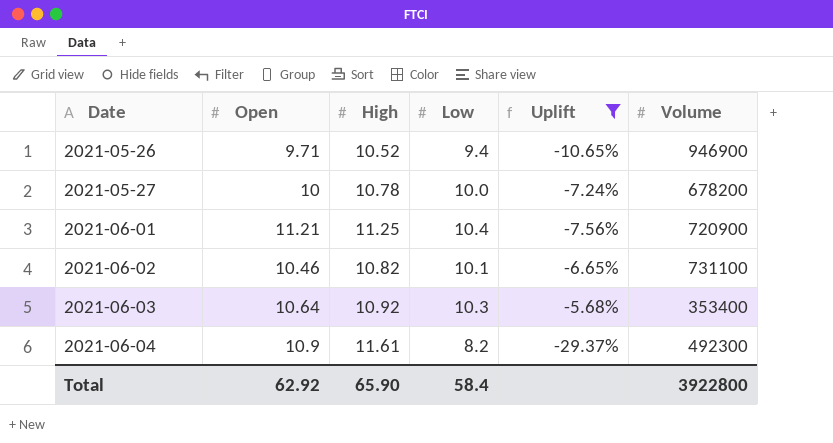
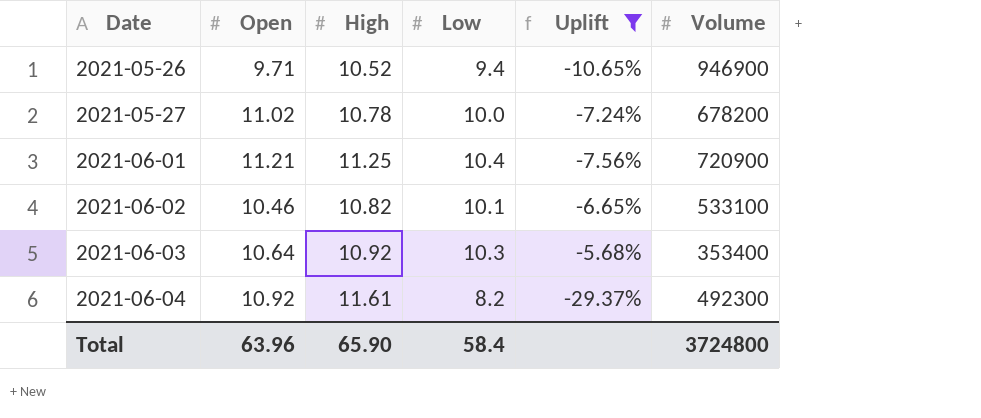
2021-05-27 | Open: 10 -> 11.02
2021-06-02 | Volume: 731100 -> 533100
2021-06-04 | Open: 10.9 -> 10.92
Total | Open: 62.92 -> 63.96
Total | Volume: 3922800 -> 3724800

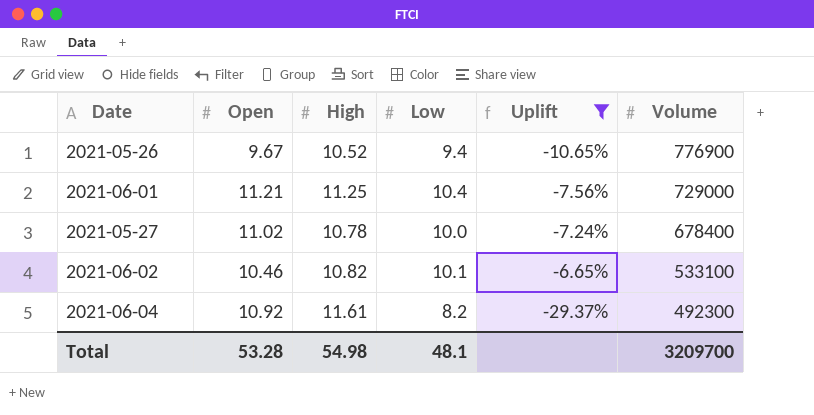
row order: Date ascending -> Volume descending
row 2021-06-03: 10.64 | 10.92 | 10.3 | -5.68% | 353400 -> none
2021-05-26 | Open: 9.71 -> 9.67
2021-05-26 | Volume: 946900 -> 776900
2021-06-01 | Volume: 720900 -> 729000
2021-05-27 | Volume: 678200 -> 678400
Total | Open: 63.96 -> 53.28
Total | High: 65.90 -> 54.98
Total | Low: 58.4 -> 48.1
Total | Volume: 3724800 -> 3209700

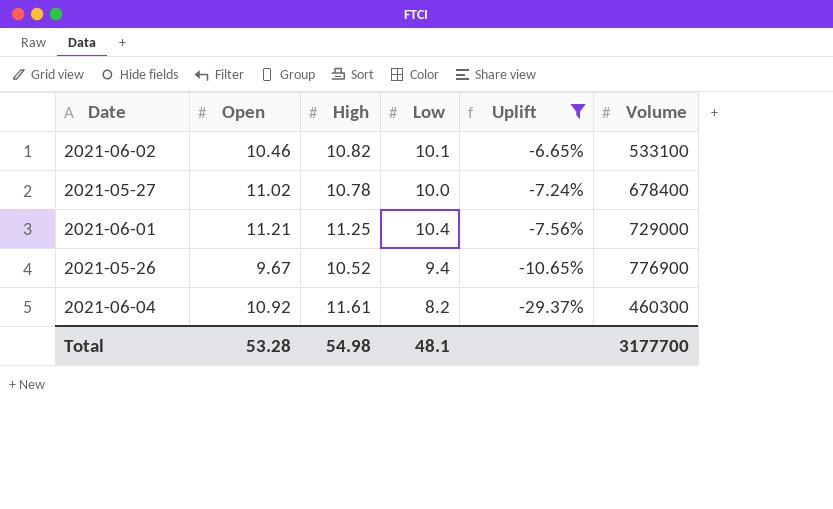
row order: Volume descending -> Uplift descending
2021-06-04 | Volume: 492300 -> 460300
Total | Volume: 3209700 -> 3177700

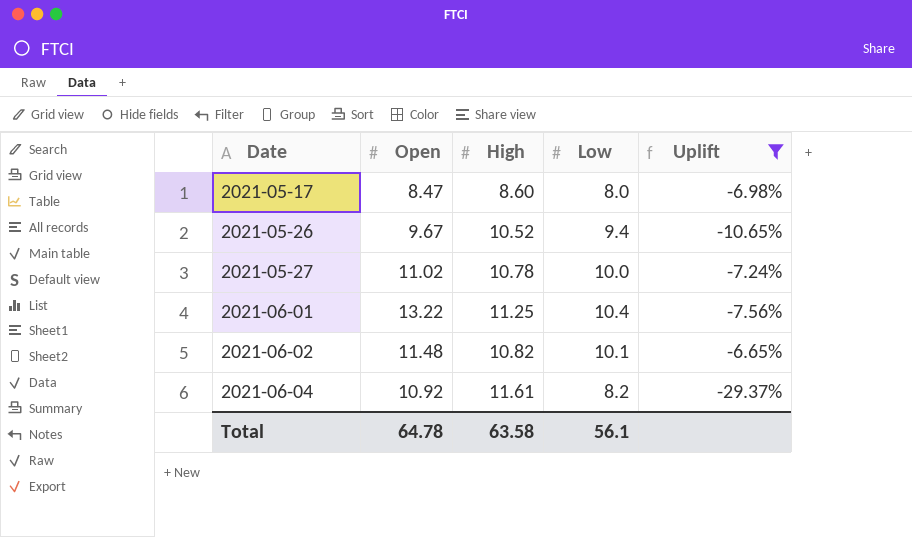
row order: Uplift descending -> Date ascending
column Volume | position: 6 -> none
row 2021-05-17: none -> 8.47 | 8.60 | 8.0 | -6.98%
2021-06-01 | Open: 11.21 -> 13.22
2021-06-02 | Open: 10.46 -> 11.48
Total | Open: 53.28 -> 64.78
Total | High: 54.98 -> 63.58
Total | Low: 48.1 -> 56.1

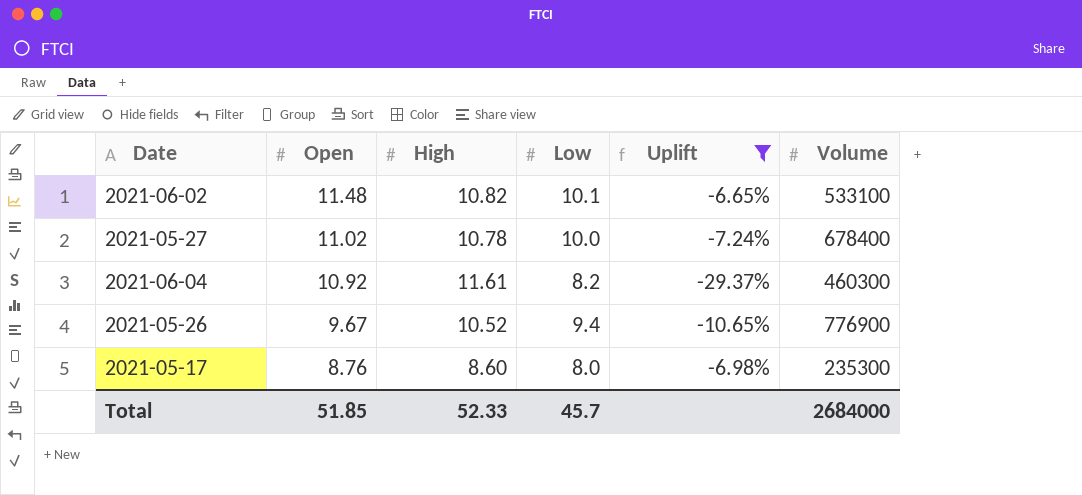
row order: Date ascending -> Open descending
column Volume | position: none -> 6
row 2021-06-01: 13.22 | 11.25 | 10.4 | -7.56% -> none
2021-05-17 | Open: 8.47 -> 8.76
Total | Open: 64.78 -> 51.85
Total | High: 63.58 -> 52.33
Total | Low: 56.1 -> 45.7

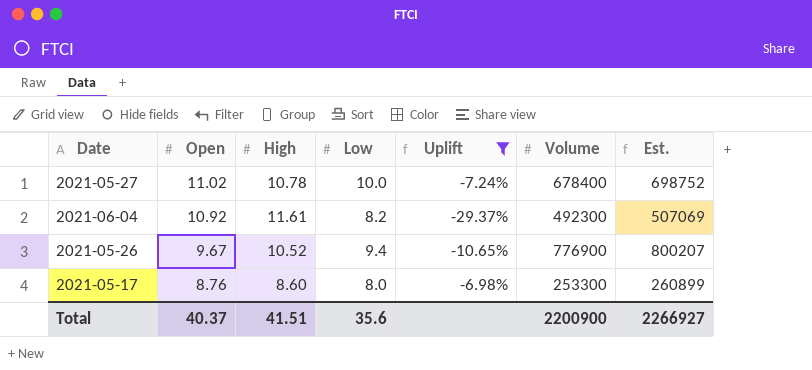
column Est. | formula: none -> [Volume] * 1.03
row 2021-06-02: 11.48 | 10.82 | 10.1 | -6.65% | 533100 -> none
2021-06-04 | Volume: 460300 -> 492300
2021-05-17 | Volume: 235300 -> 253300
Total | Open: 51.85 -> 40.37
Total | High: 52.33 -> 41.51
Total | Low: 45.7 -> 35.6
Total | Volume: 2684000 -> 2200900

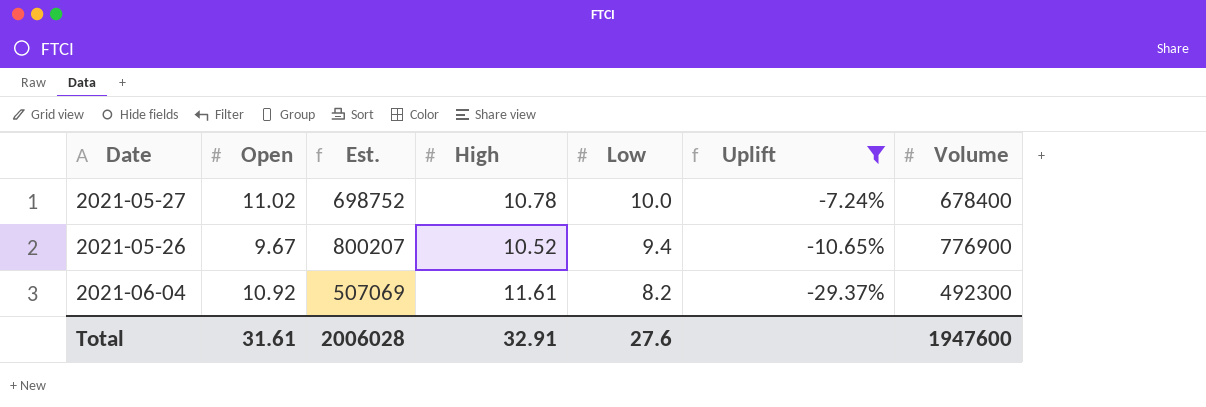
row order: Open descending -> Low descending
column Est. | position: 7 -> 3
row 2021-05-17: 8.76 | 8.60 | 8.0 | -6.98% | 253300 | 260899 -> none
Total | Open: 40.37 -> 31.61
Total | Est.: 2266927 -> 2006028
Total | High: 41.51 -> 32.91
Total | Low: 35.6 -> 27.6
Total | Volume: 2200900 -> 1947600

